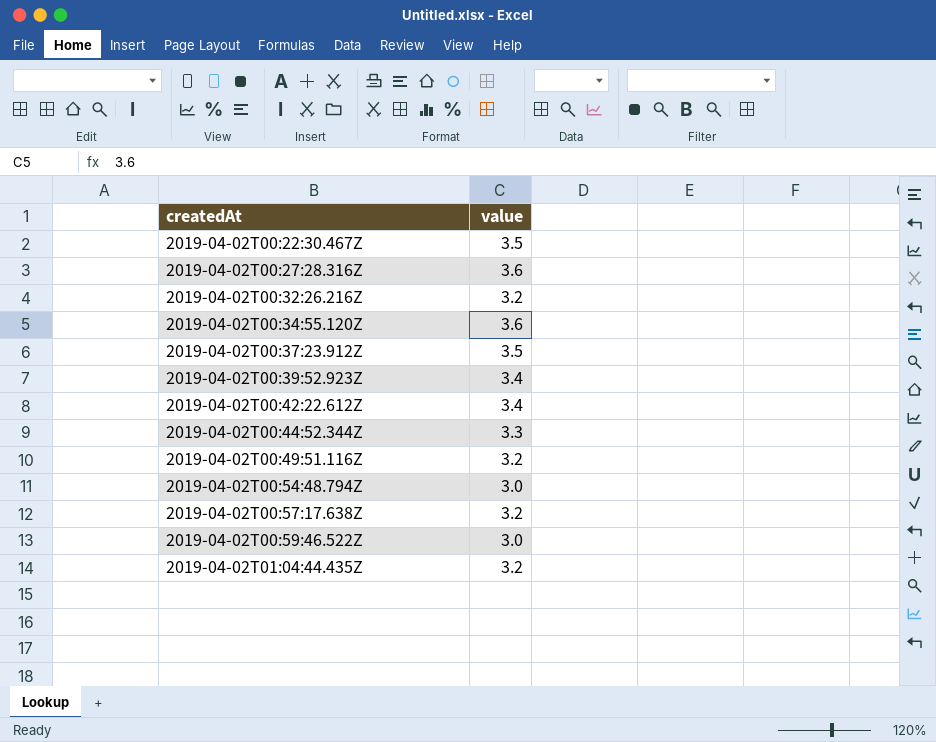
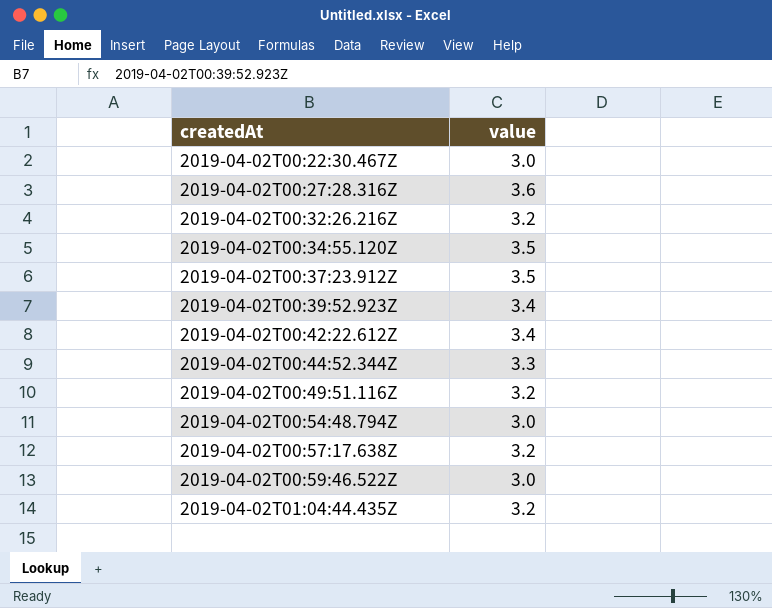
2019-04-02T00:22:30.467Z | value: 3.5 -> 3.0
2019-04-02T00:34:55.120Z | value: 3.6 -> 3.5

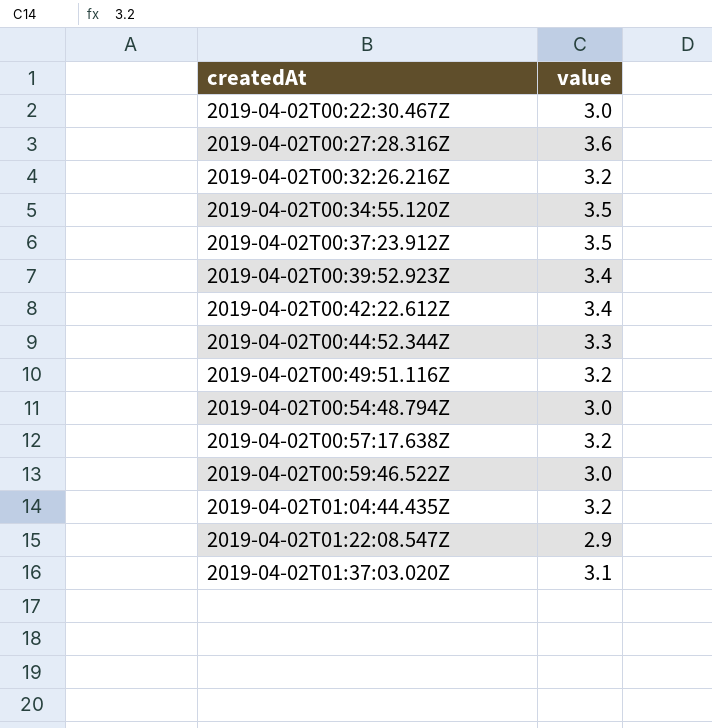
row 2019-04-02T01:22:08.547Z: none -> 2.9
row 2019-04-02T01:37:03.020Z: none -> 3.1

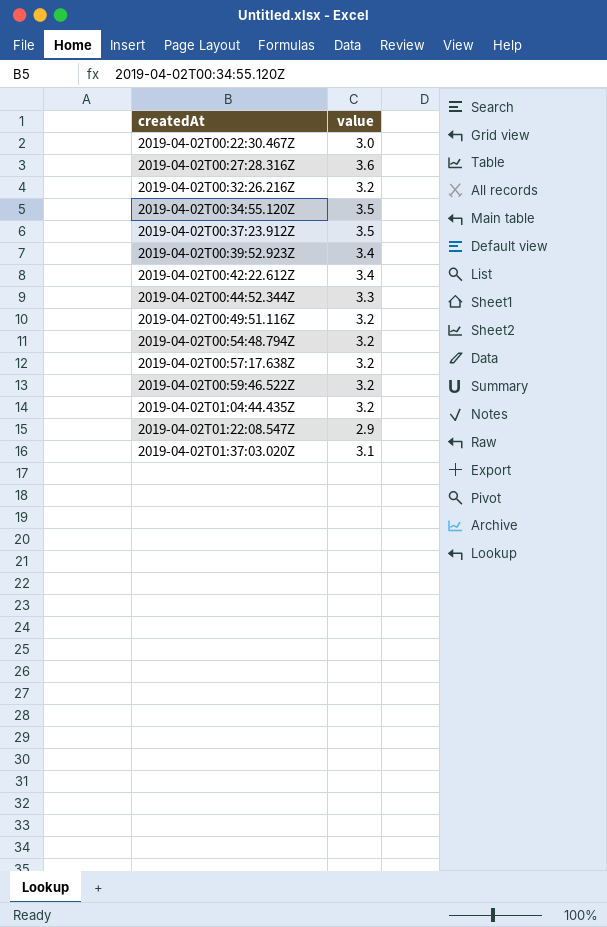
2019-04-02T00:54:48.794Z | value: 3.0 -> 3.2
2019-04-02T00:59:46.522Z | value: 3.0 -> 3.2

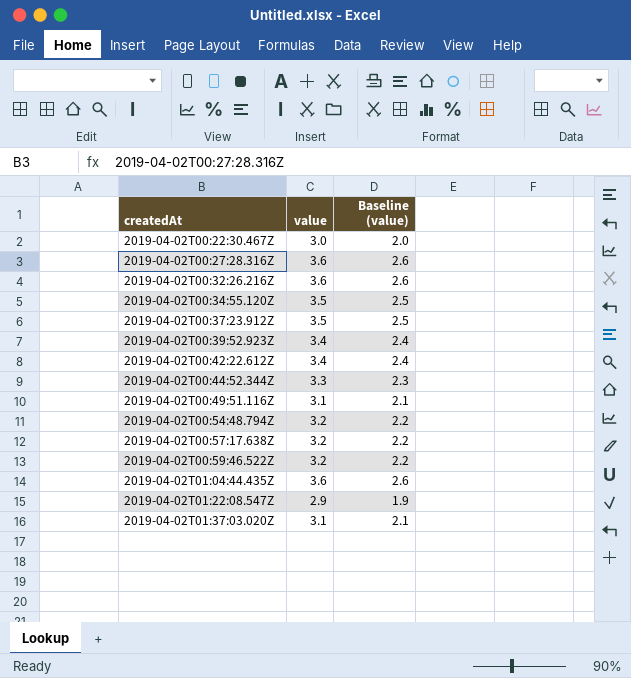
column Baseline (value) | formula: none -> [value] - 1
2019-04-02T00:32:26.216Z | value: 3.2 -> 3.6
2019-04-02T00:49:51.116Z | value: 3.2 -> 3.1
2019-04-02T01:04:44.435Z | value: 3.2 -> 3.6

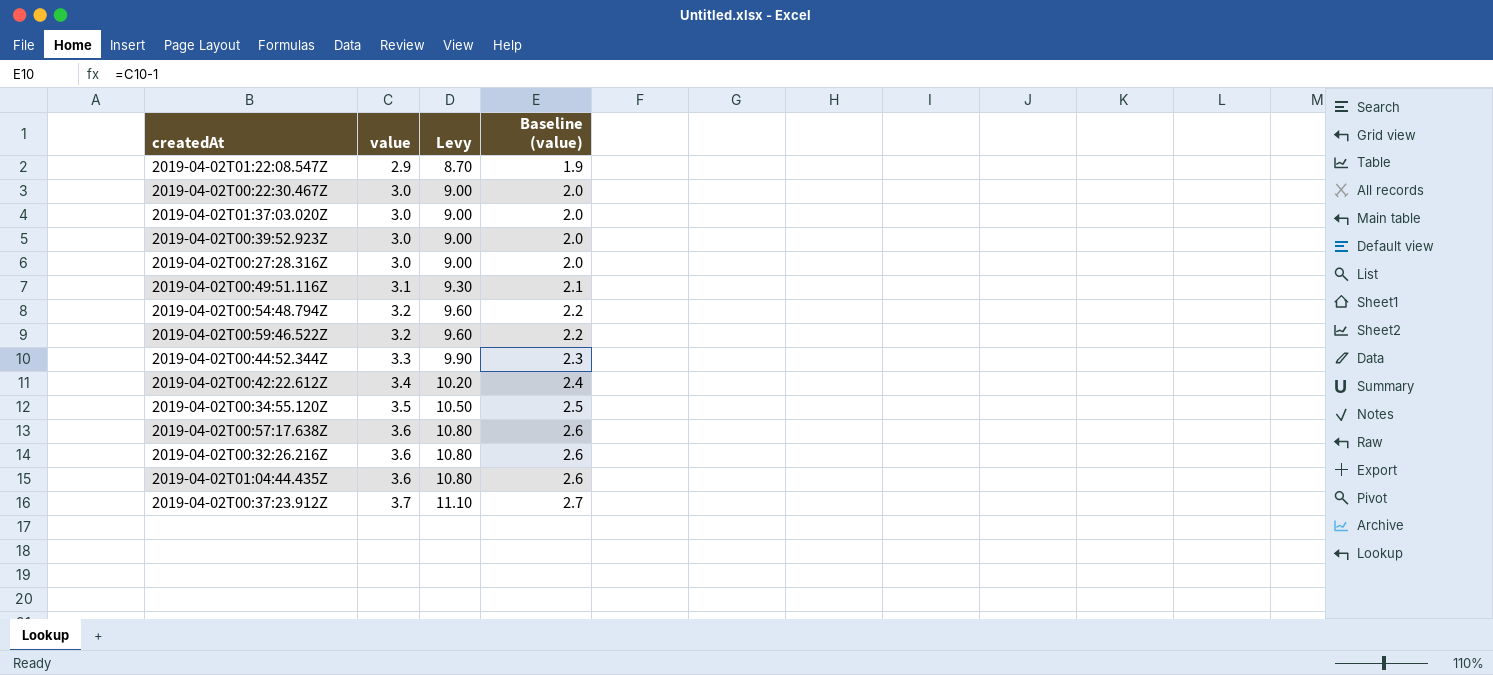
row order: createdAt ascending -> value ascending
column Levy | formula: none -> [value] * 3
2019-04-02T01:37:03.020Z | value: 3.1 -> 3.0
2019-04-02T01:37:03.020Z | Baseline (value): 2.1 -> 2.0
2019-04-02T00:39:52.923Z | value: 3.4 -> 3.0
2019-04-02T00:39:52.923Z | Baseline (value): 2.4 -> 2.0
2019-04-02T00:27:28.316Z | value: 3.6 -> 3.0
2019-04-02T00:27:28.316Z | Baseline (value): 2.6 -> 2.0
2019-04-02T00:57:17.638Z | value: 3.2 -> 3.6
2019-04-02T00:57:17.638Z | Baseline (value): 2.2 -> 2.6
2019-04-02T00:37:23.912Z | value: 3.5 -> 3.7
2019-04-02T00:37:23.912Z | Baseline (value): 2.5 -> 2.7

